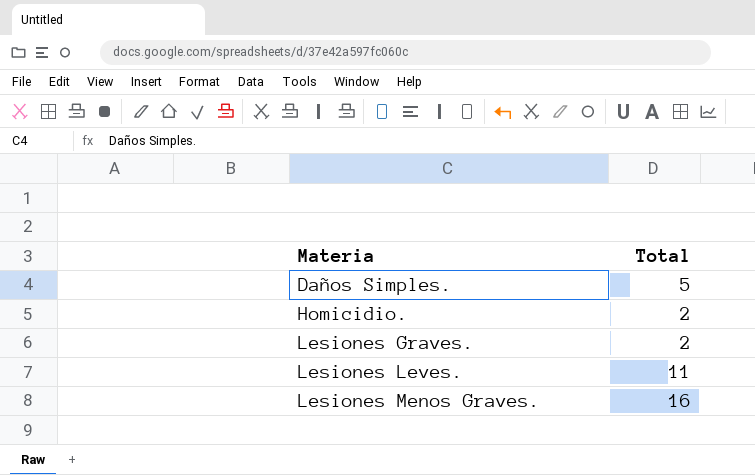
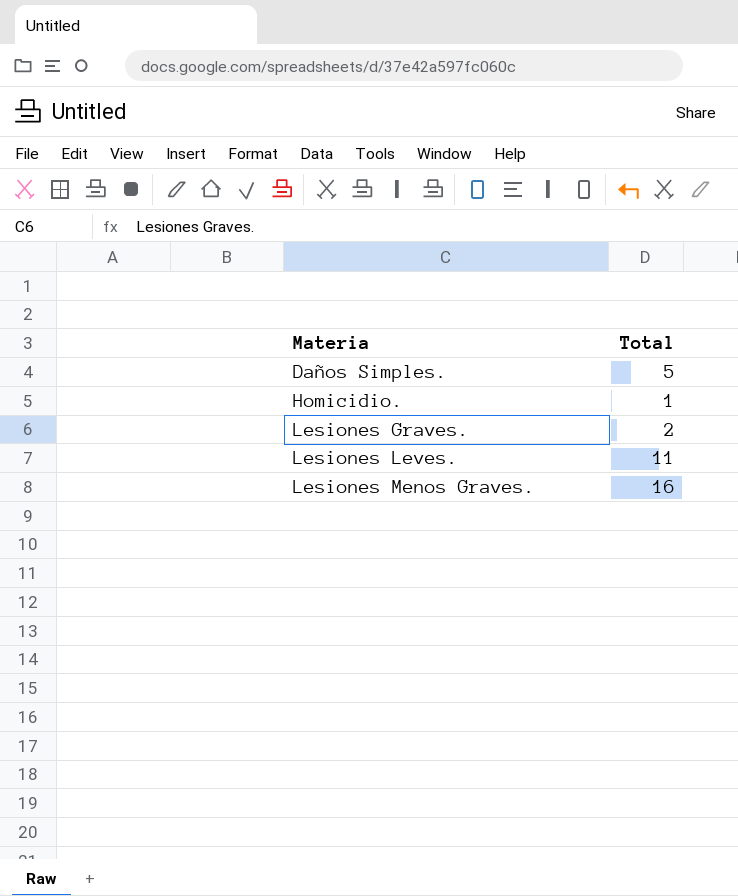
Homicidio. | Total: 2 -> 1

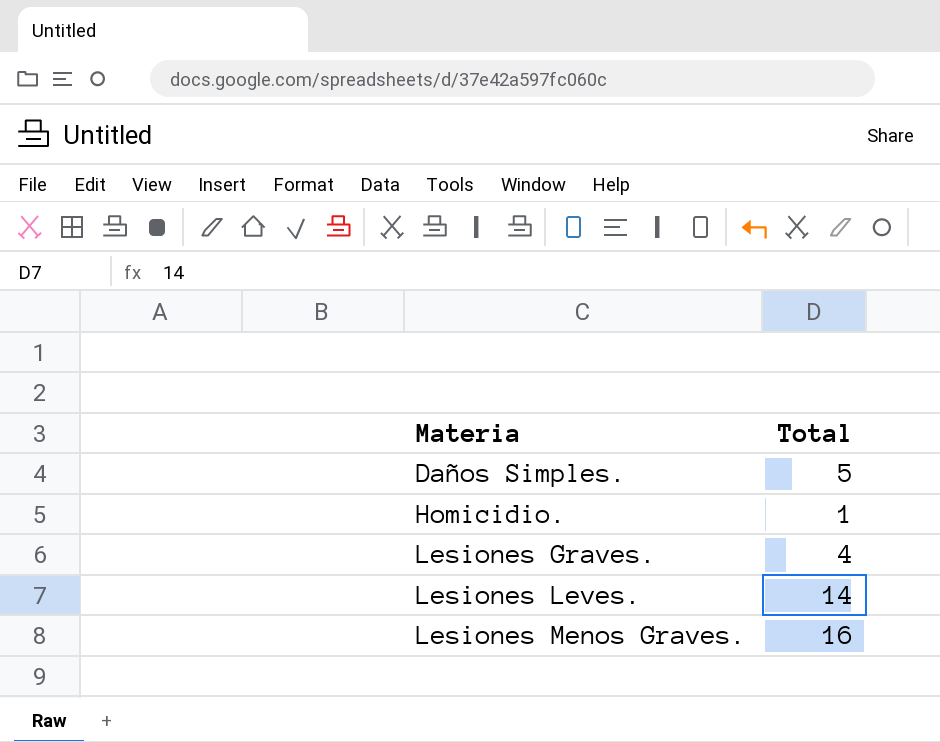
Lesiones Graves. | Total: 2 -> 4
Lesiones Leves. | Total: 11 -> 14

